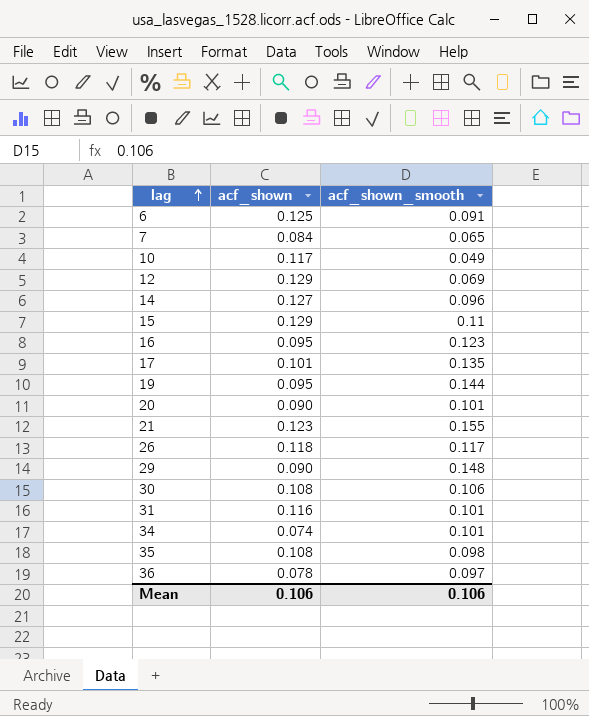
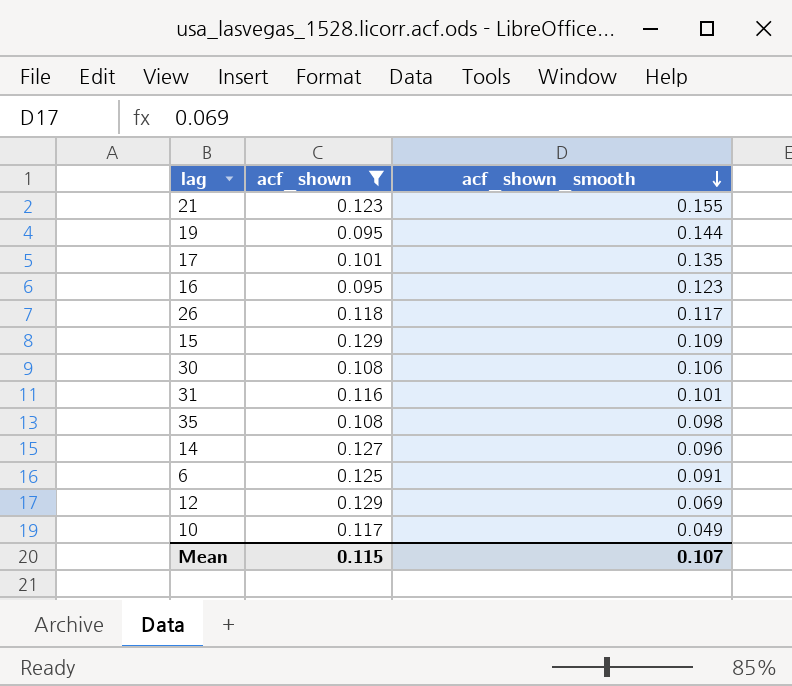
filter: none -> acf_shown >= 0.095
row order: lag ascending -> acf_shown_smooth descending
15 | acf_shown_smooth: 0.11 -> 0.109
Mean | acf_shown: 0.106 -> 0.115
Mean | acf_shown_smooth: 0.106 -> 0.107

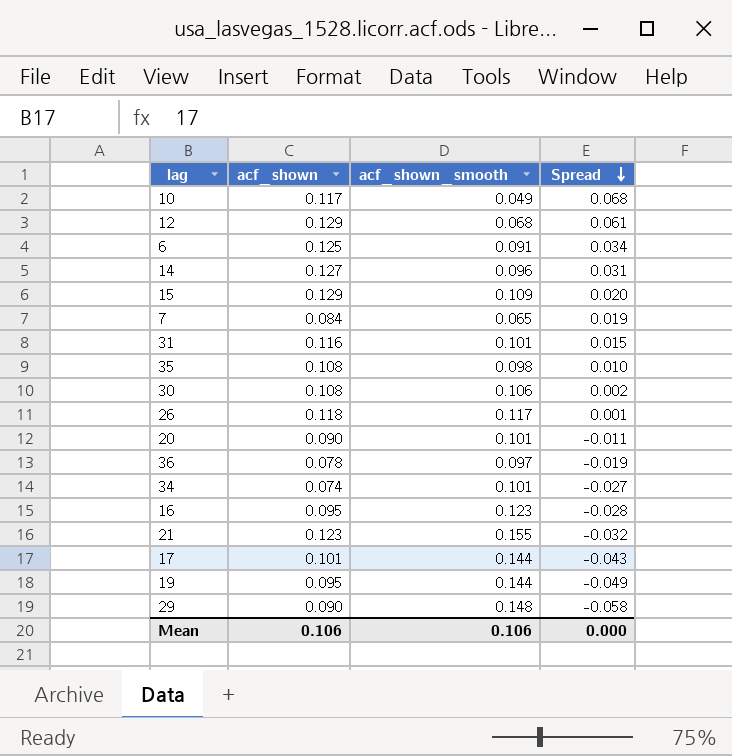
filter: acf_shown >= 0.095 -> none
row order: acf_shown_smooth descending -> Spread descending
column Spread | formula: none -> [acf_shown] - [acf_shown_smooth]
12 | acf_shown_smooth: 0.069 -> 0.068
17 | acf_shown_smooth: 0.135 -> 0.144
Mean | acf_shown: 0.115 -> 0.106
Mean | acf_shown_smooth: 0.107 -> 0.106

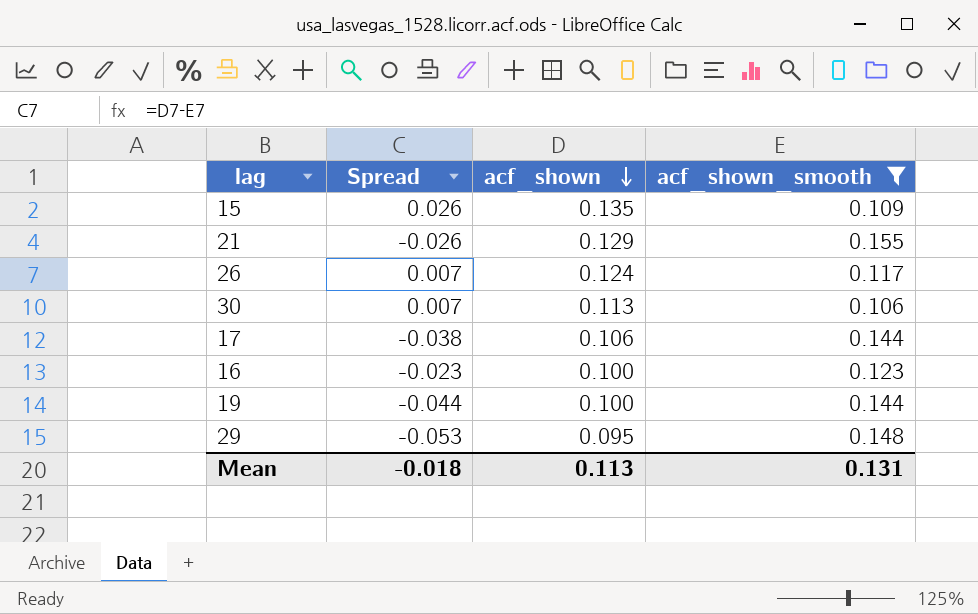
filter: none -> acf_shown_smooth >= 0.106
row order: Spread descending -> acf_shown descending
column Spread | position: 4 -> 2
15 | Spread: 0.020 -> 0.026
15 | acf_shown: 0.129 -> 0.135
21 | Spread: -0.032 -> -0.026
21 | acf_shown: 0.123 -> 0.129
26 | Spread: 0.001 -> 0.007
26 | acf_shown: 0.118 -> 0.124
30 | Spread: 0.002 -> 0.007
30 | acf_shown: 0.108 -> 0.113
17 | Spread: -0.043 -> -0.038
17 | acf_shown: 0.101 -> 0.106
16 | Spread: -0.028 -> -0.023
16 | acf_shown: 0.095 -> 0.100
19 | Spread: -0.049 -> -0.044
19 | acf_shown: 0.095 -> 0.100
29 | Spread: -0.058 -> -0.053
29 | acf_shown: 0.090 -> 0.095
Mean | Spread: 0.000 -> -0.018
Mean | acf_shown: 0.106 -> 0.113
Mean | acf_shown_smooth: 0.106 -> 0.131

